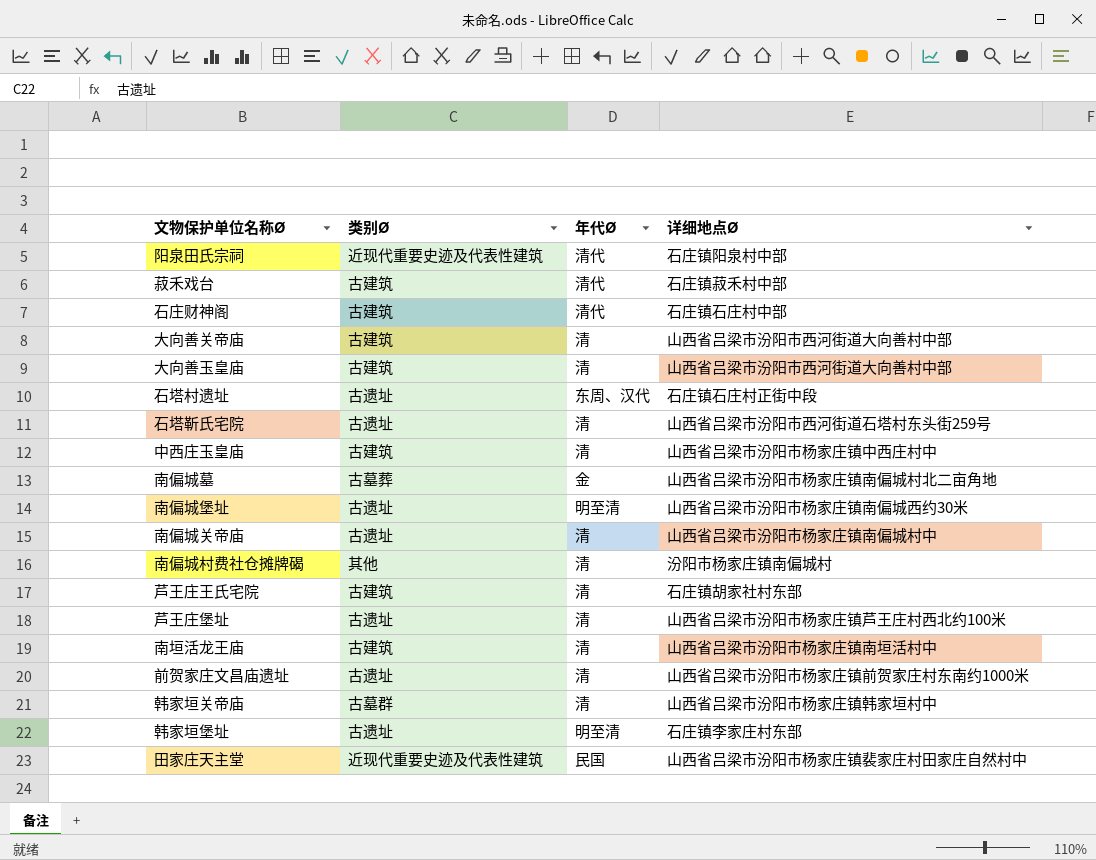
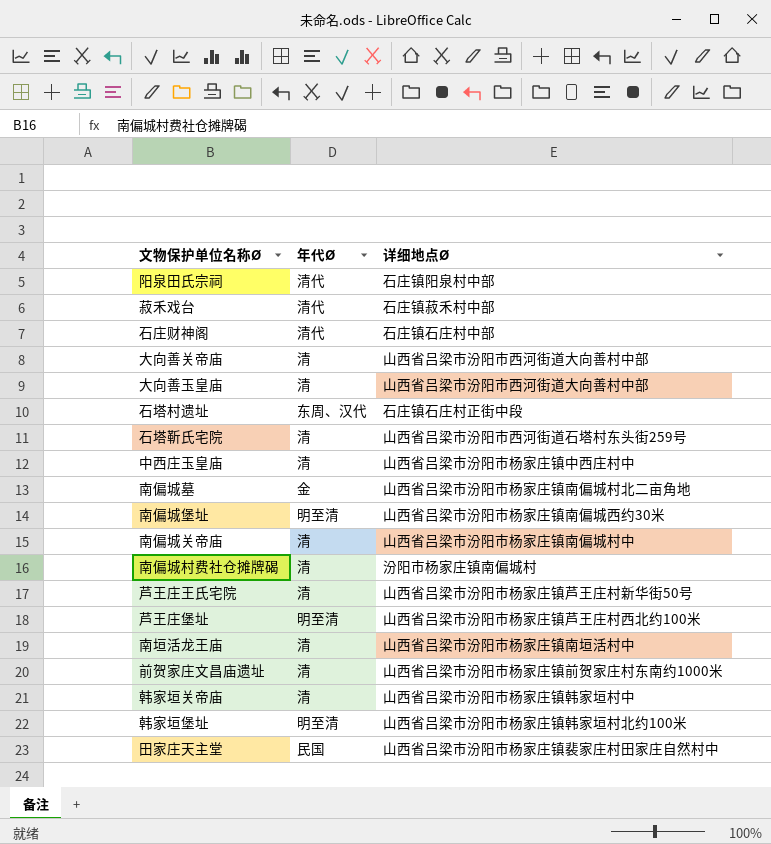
column 类别Ø | position: 2 -> none
芦王庄王氏宅院 | 详细地点Ø: 石庄镇胡家社村东部 -> 山西省吕梁市汾阳市杨家庄镇芦王庄村新华街50号
芦王庄堡址 | 年代Ø: 清 -> 明至清
韩家垣堡址 | 详细地点Ø: 石庄镇李家庄村东部 -> 山西省吕梁市汾阳市杨家庄镇韩家垣村北约100米

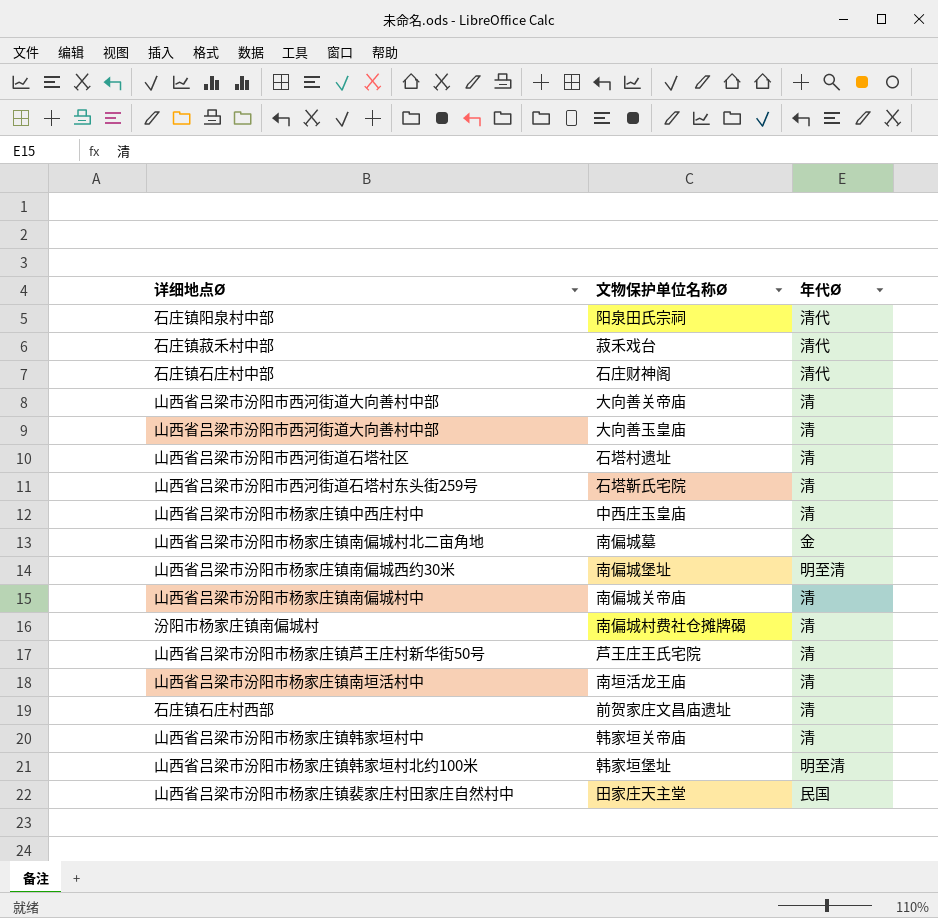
column 详细地点Ø | position: 3 -> 1
row 芦王庄堡址: 明至清 | 山西省吕梁市汾阳市杨家庄镇芦王庄村西北约100米 -> none
石塔村遗址 | 详细地点Ø: 石庄镇石庄村正街中段 -> 山西省吕梁市汾阳市西河街道石塔社区
石塔村遗址 | 年代Ø: 东周、汉代 -> 清
前贺家庄文昌庙遗址 | 详细地点Ø: 山西省吕梁市汾阳市杨家庄镇前贺家庄村东南约1000米 -> 石庄镇石庄村西部

